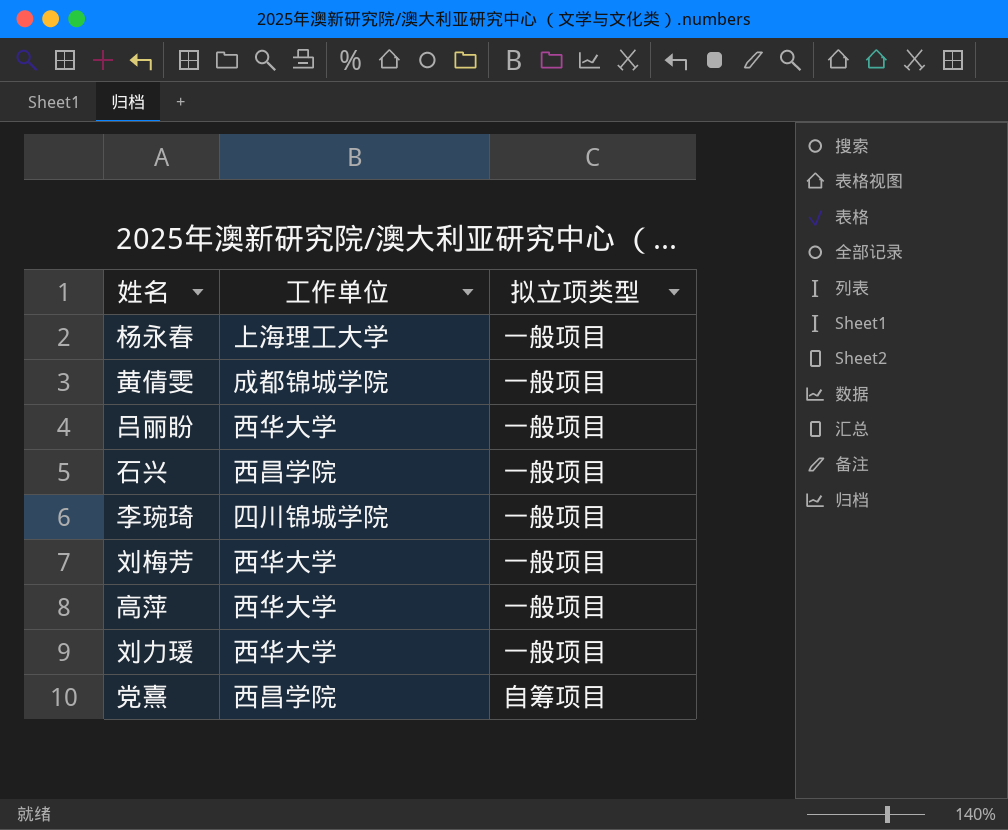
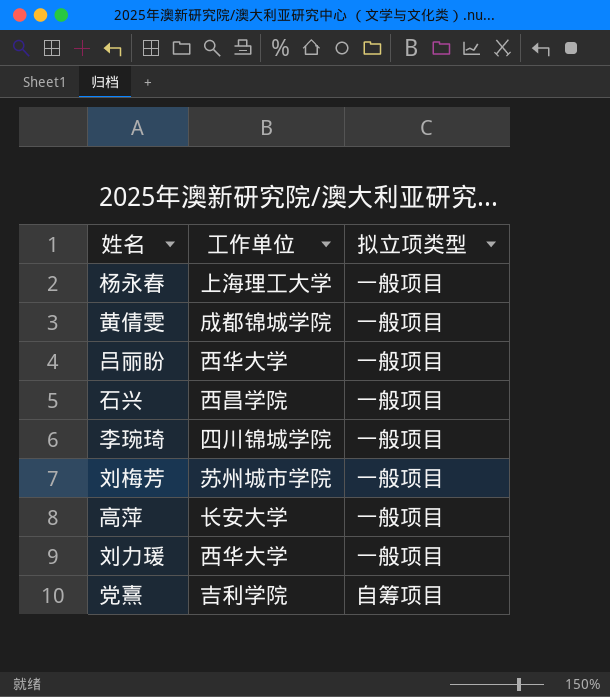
刘梅芳 | 工作单位: 西华大学 -> 苏州城市学院
高萍 | 工作单位: 西华大学 -> 长安大学
党熹 | 工作单位: 西昌学院 -> 吉利学院

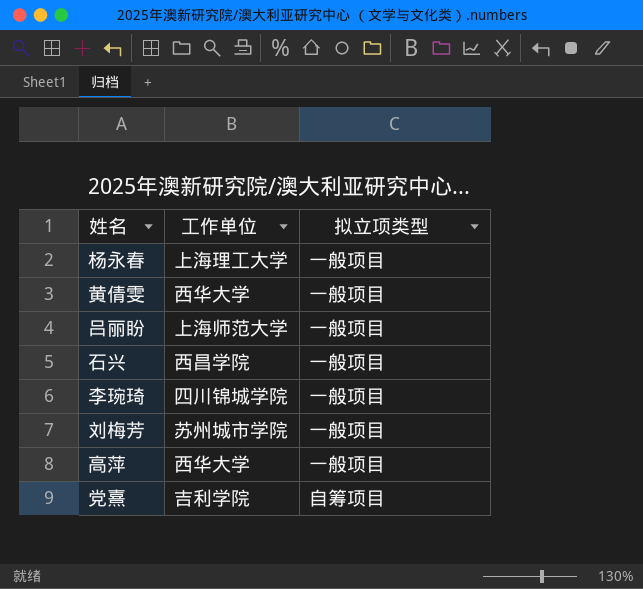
row 刘力瑗: 西华大学 | 一般项目 -> none
黄倩雯 | 工作单位: 成都锦城学院 -> 西华大学
吕丽盼 | 工作单位: 西华大学 -> 上海师范大学
高萍 | 工作单位: 长安大学 -> 西华大学

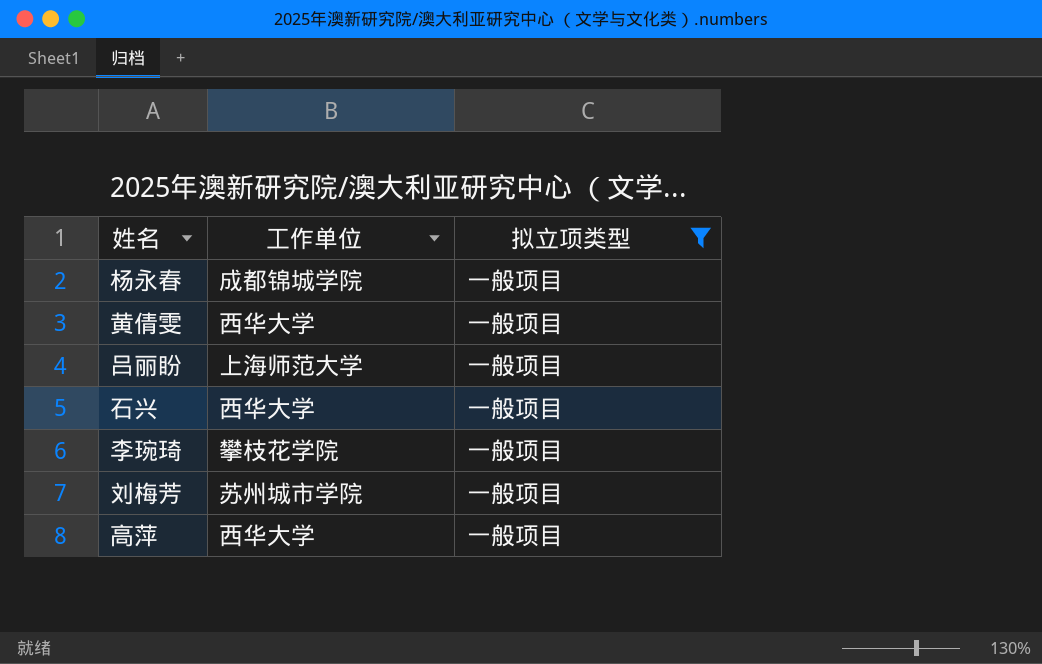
filter: none -> 拟立项类型 = 一般项目
杨永春 | 工作单位: 上海理工大学 -> 成都锦城学院
石兴 | 工作单位: 西昌学院 -> 西华大学
李琬琦 | 工作单位: 四川锦城学院 -> 攀枝花学院

